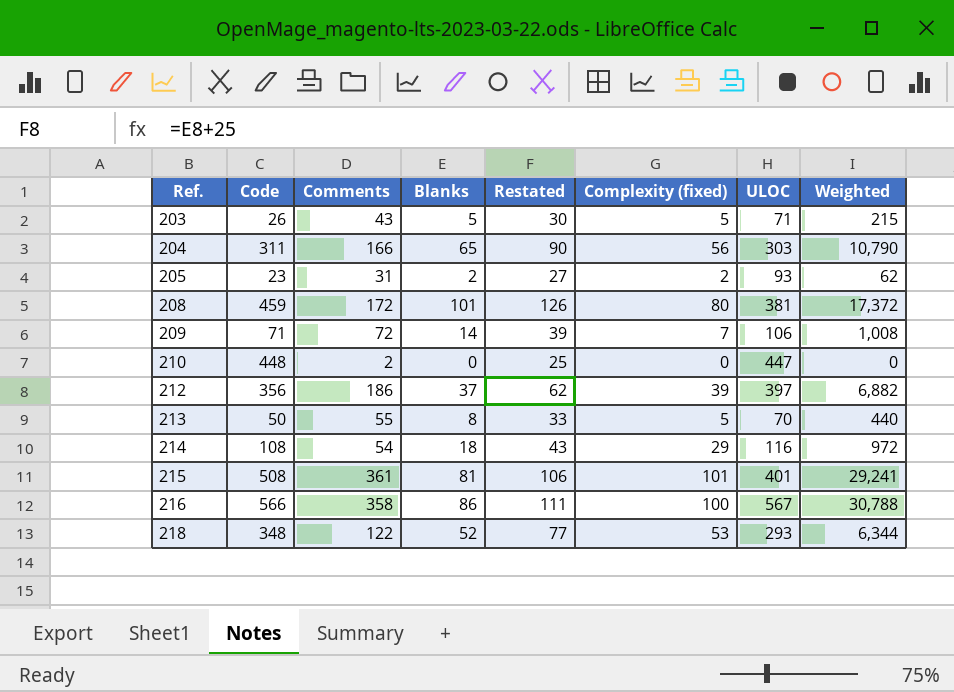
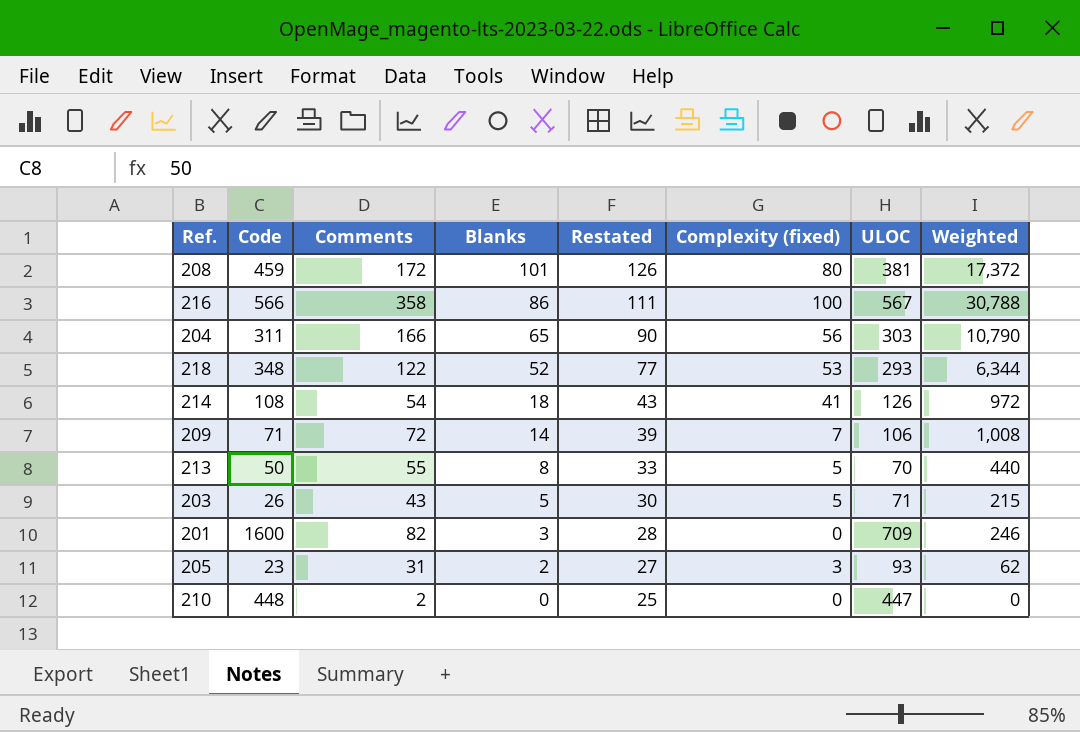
row order: Ref. ascending -> Blanks descending
row 212: 356 | 186 | 37 | 62 | 39 | 397 | 6,882 -> none
row 215: 508 | 361 | 81 | 106 | 101 | 401 | 29,241 -> none
214 | Complexity (fixed): 29 -> 41
214 | ULOC: 116 -> 126
row 201: none -> 1600 | 82 | 3 | 28 | 0 | 709 | 246
205 | Complexity (fixed): 2 -> 3

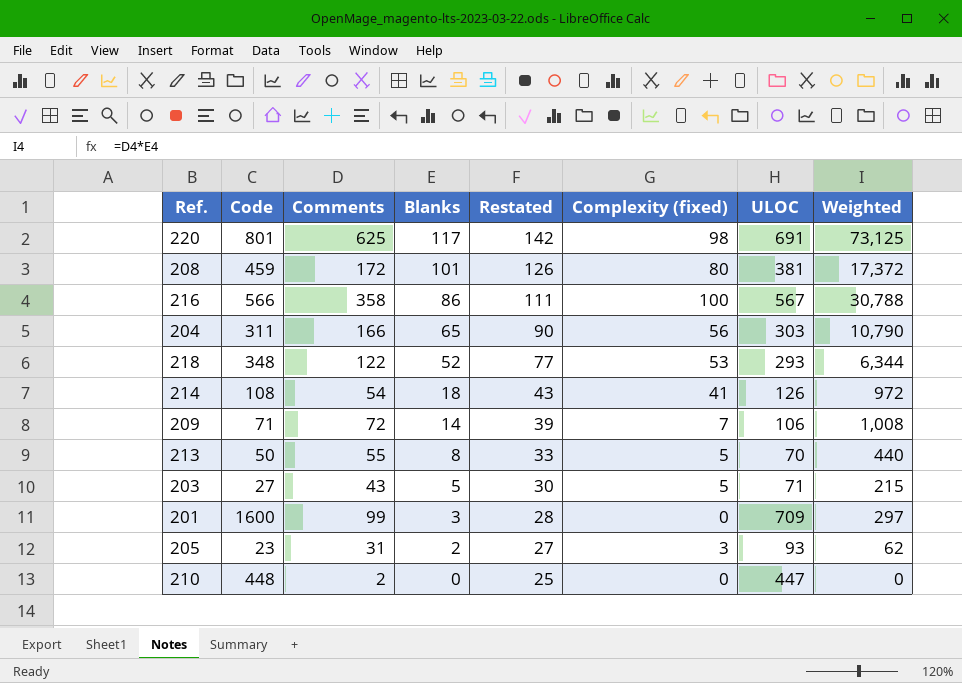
row 220: none -> 801 | 625 | 117 | 142 | 98 | 691 | 73,125
203 | Code: 26 -> 27
201 | Comments: 82 -> 99
201 | Weighted: 246 -> 297

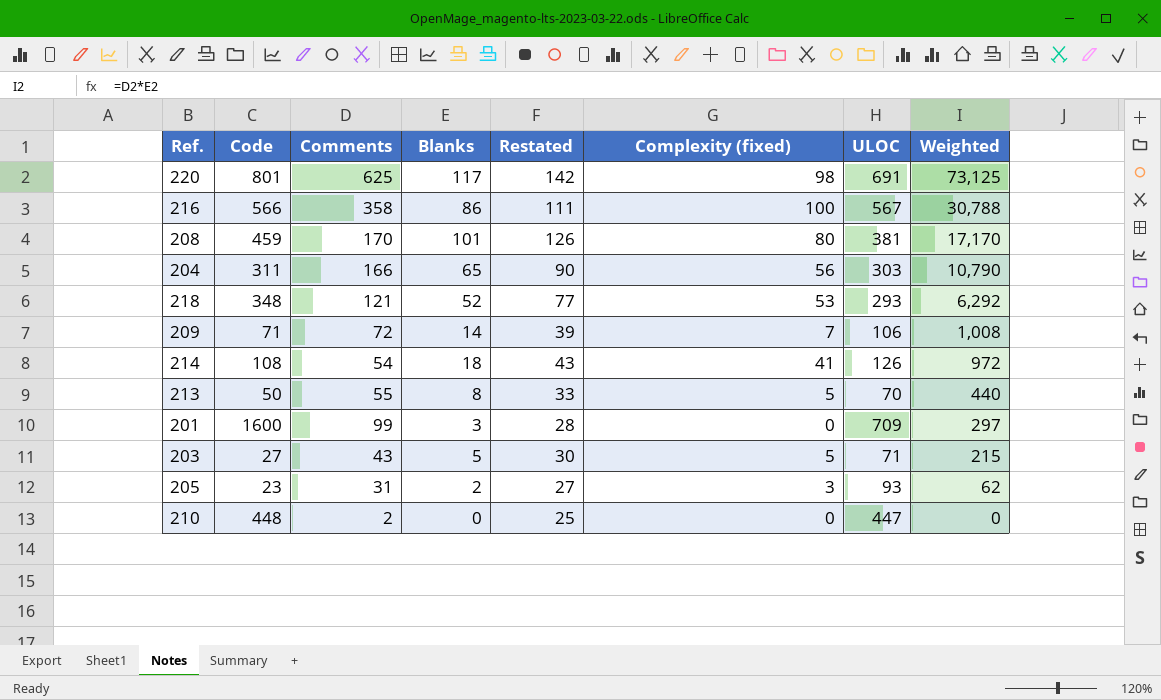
row order: Blanks descending -> Weighted descending
208 | Comments: 172 -> 170
208 | Weighted: 17,372 -> 17,170
218 | Comments: 122 -> 121
218 | Weighted: 6,344 -> 6,292

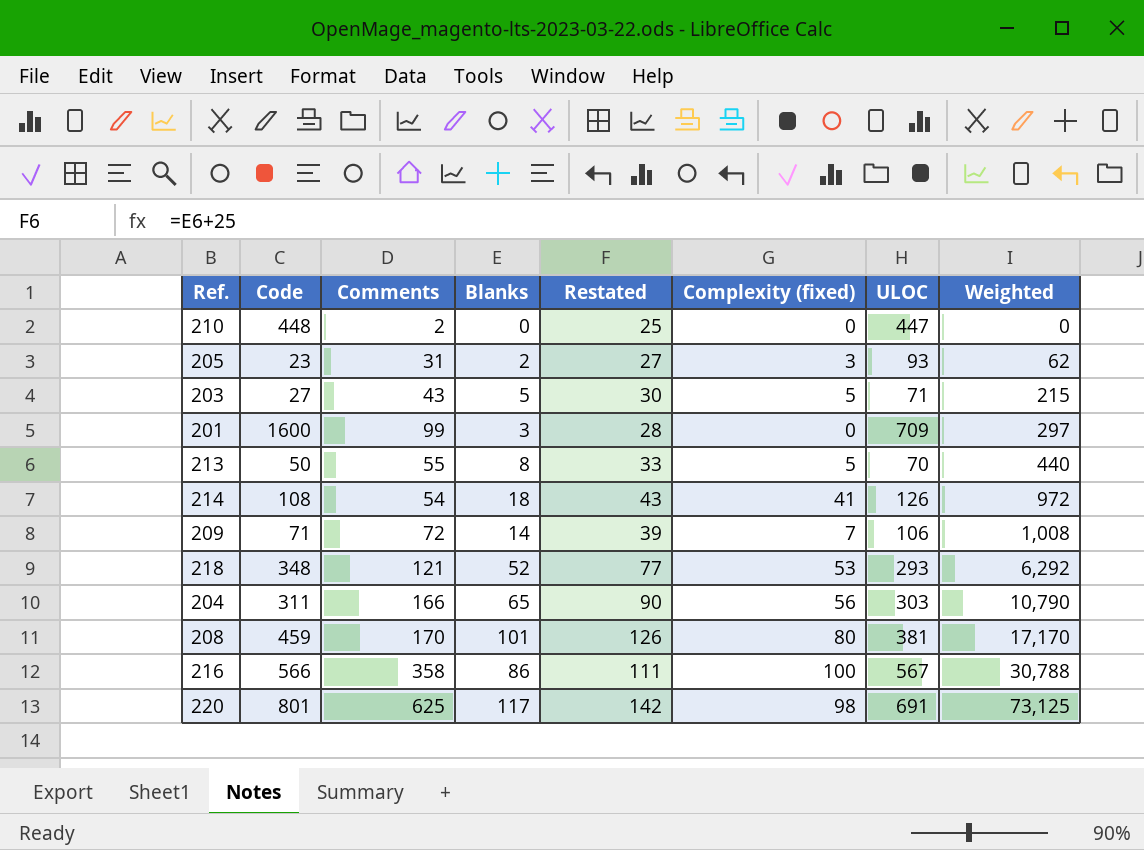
row order: Weighted descending -> Weighted ascending

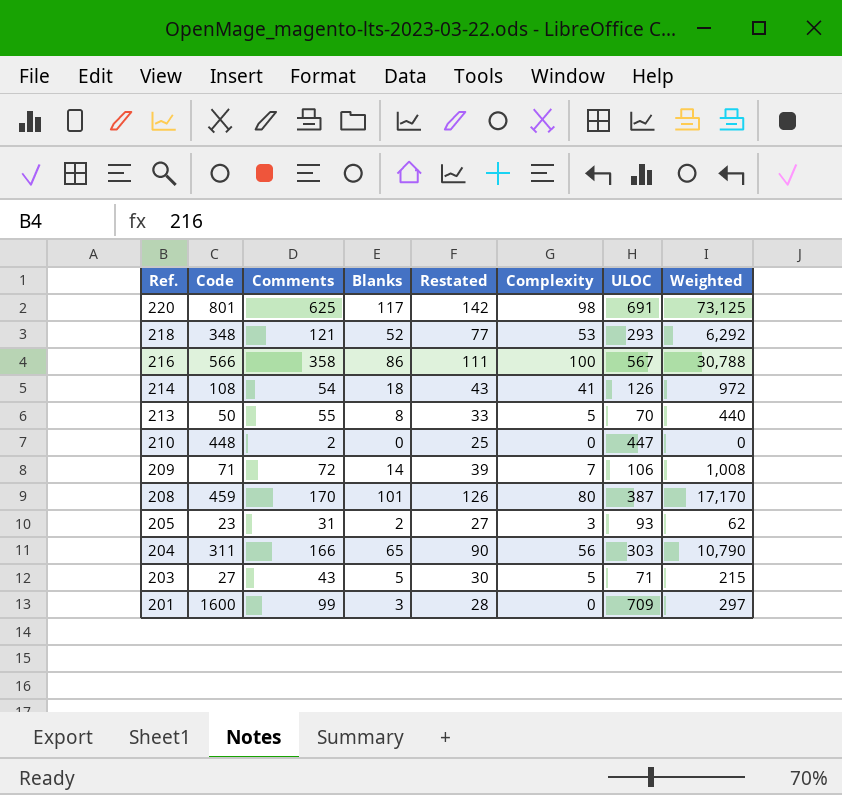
row order: Weighted ascending -> Ref. descending
column name: Complexity (fixed) -> Complexity
208 | ULOC: 381 -> 387

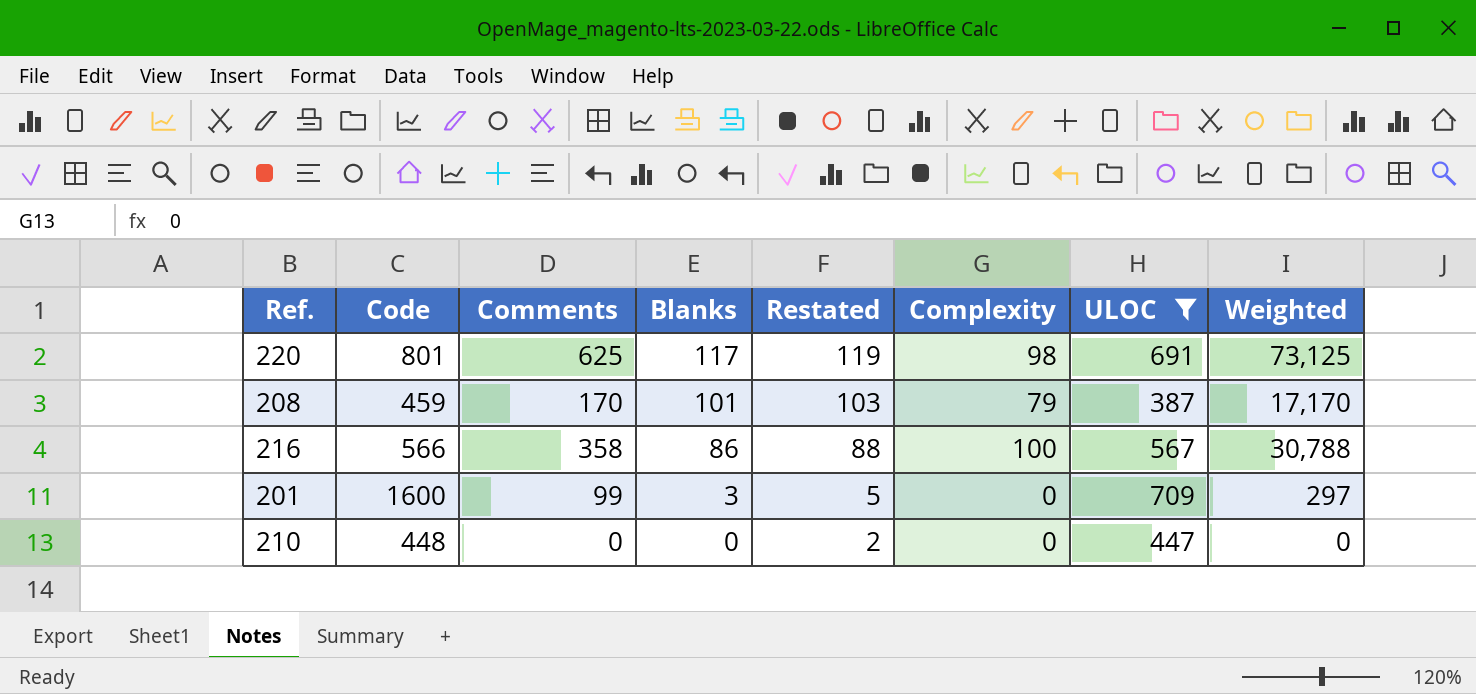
filter: none -> ULOC >= 387
row order: Ref. descending -> Blanks descending
column Restated | formula: [Blanks] + 25 -> [Blanks] + 2
208 | Complexity: 80 -> 79
210 | Comments: 2 -> 0

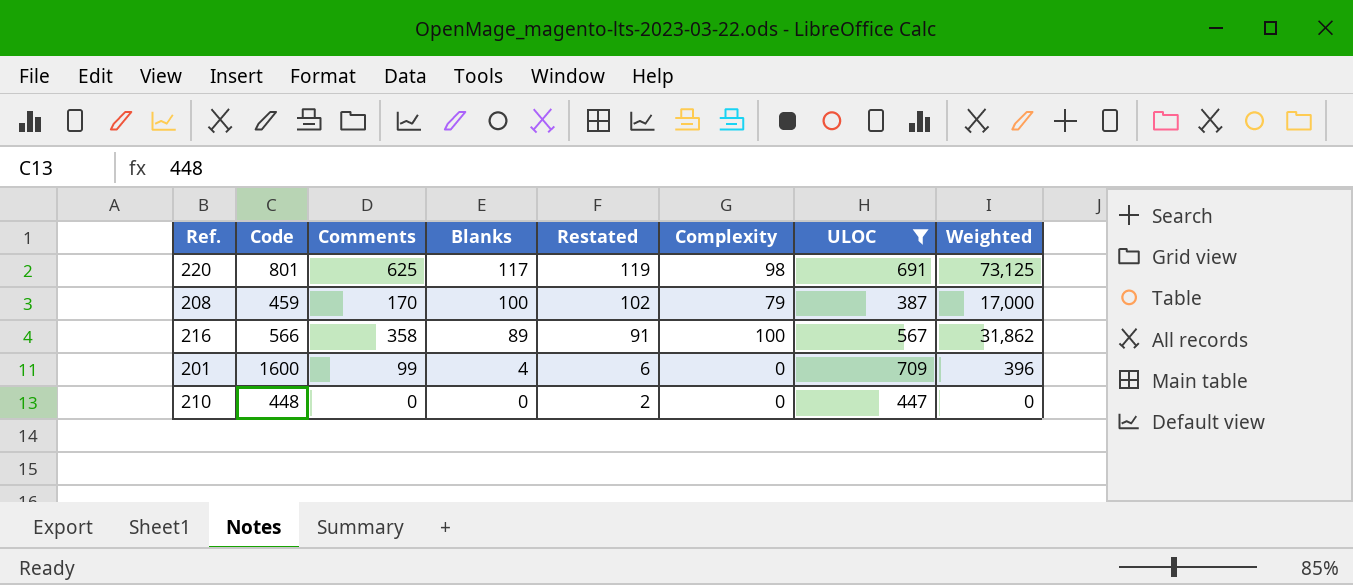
208 | Blanks: 101 -> 100
208 | Restated: 103 -> 102
208 | Weighted: 17,170 -> 17,000
216 | Blanks: 86 -> 89
216 | Restated: 88 -> 91
216 | Weighted: 30,788 -> 31,862
201 | Blanks: 3 -> 4
201 | Restated: 5 -> 6
201 | Weighted: 297 -> 396

